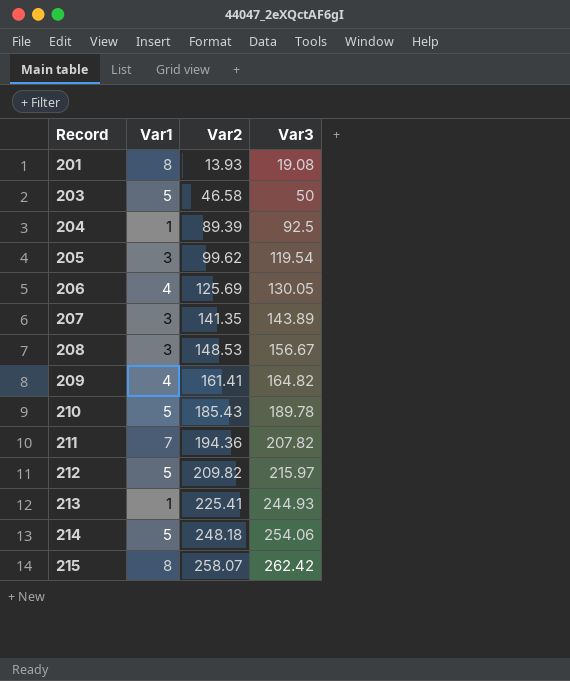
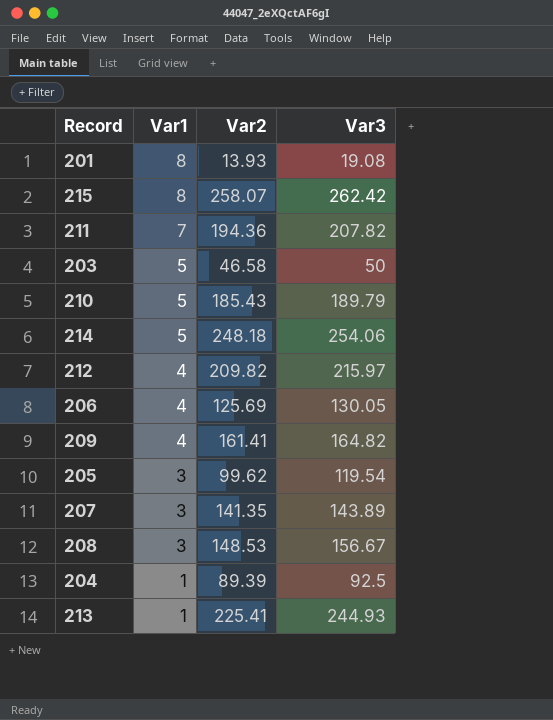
row order: Record ascending -> Var1 descending
210 | Var3: 189.78 -> 189.79
212 | Var1: 5 -> 4

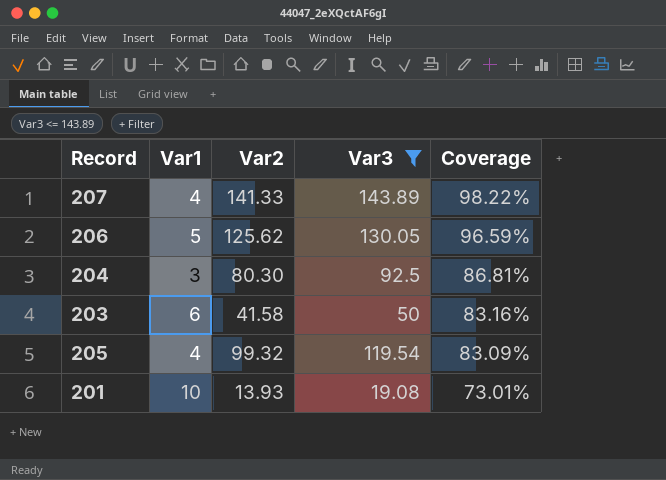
filter: none -> Var3 <= 143.89
row order: Var1 descending -> Coverage descending
column Coverage | formula: none -> [Var2] / [Var3]
207 | Var1: 3 -> 4
207 | Var2: 141.35 -> 141.33
206 | Var1: 4 -> 5
206 | Var2: 125.69 -> 125.62
204 | Var1: 1 -> 3
204 | Var2: 89.39 -> 80.30
203 | Var1: 5 -> 6
203 | Var2: 46.58 -> 41.58
205 | Var1: 3 -> 4
205 | Var2: 99.62 -> 99.32
201 | Var1: 8 -> 10

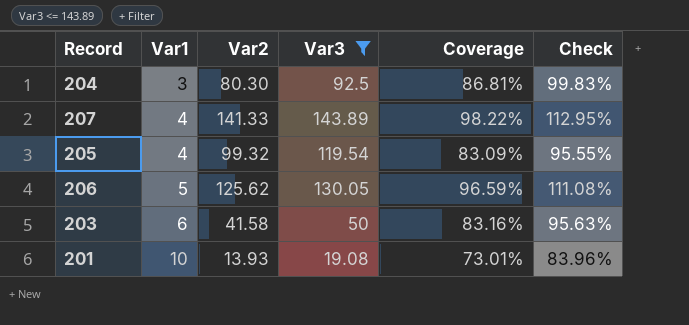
row order: Coverage descending -> Var1 ascending
column Check | formula: none -> [Coverage] * 1.15

